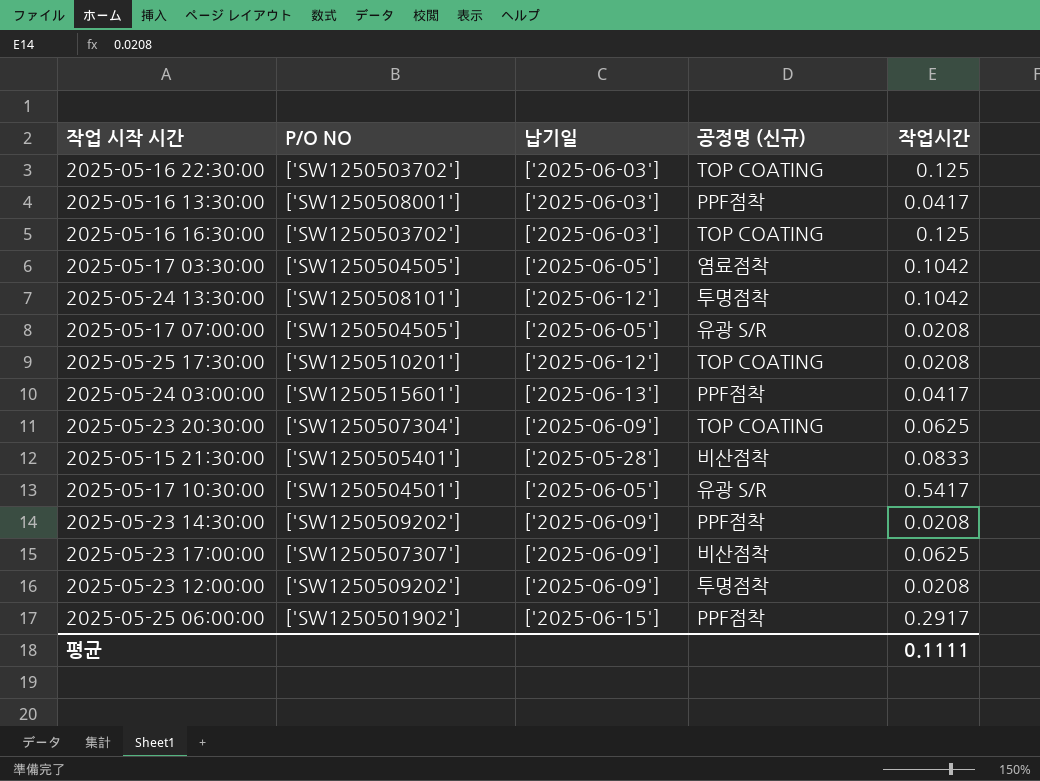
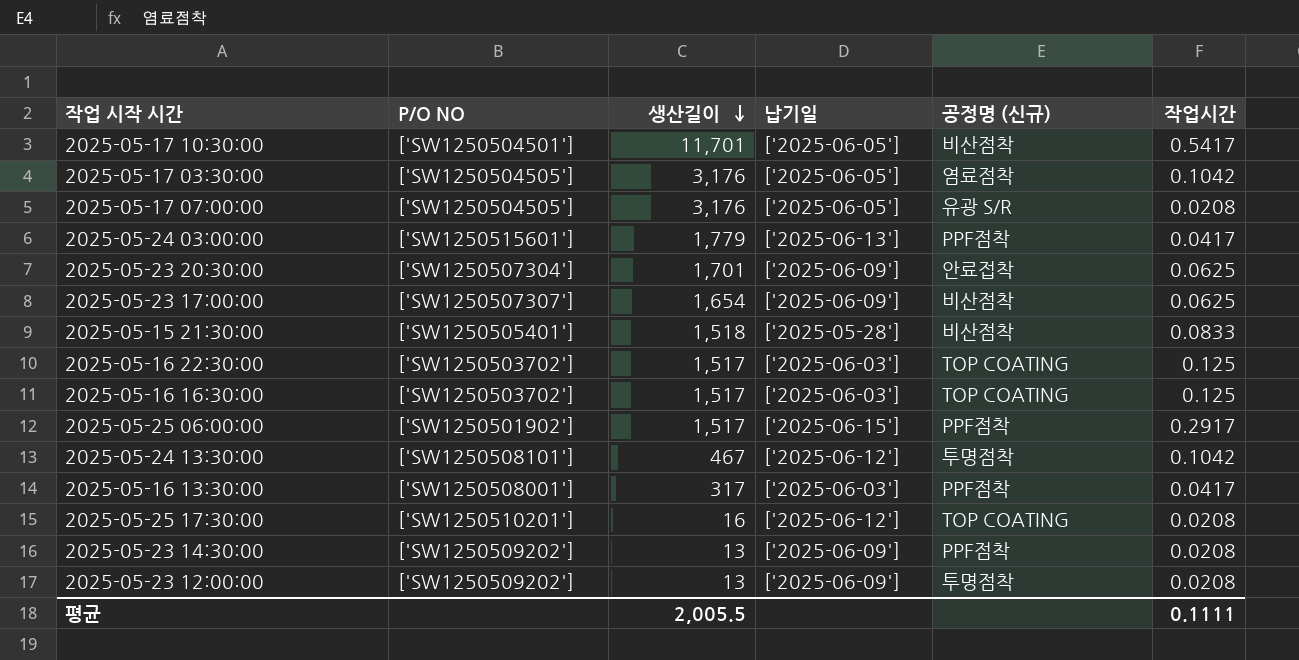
row order: none -> 생산길이 descending
column 생산길이 | position: none -> 3
2025-05-17 10:30:00 | 공정명 (신규): 유광 S/R -> 비산점착
2025-05-23 20:30:00 | 공정명 (신규): TOP COATING -> 안료접착

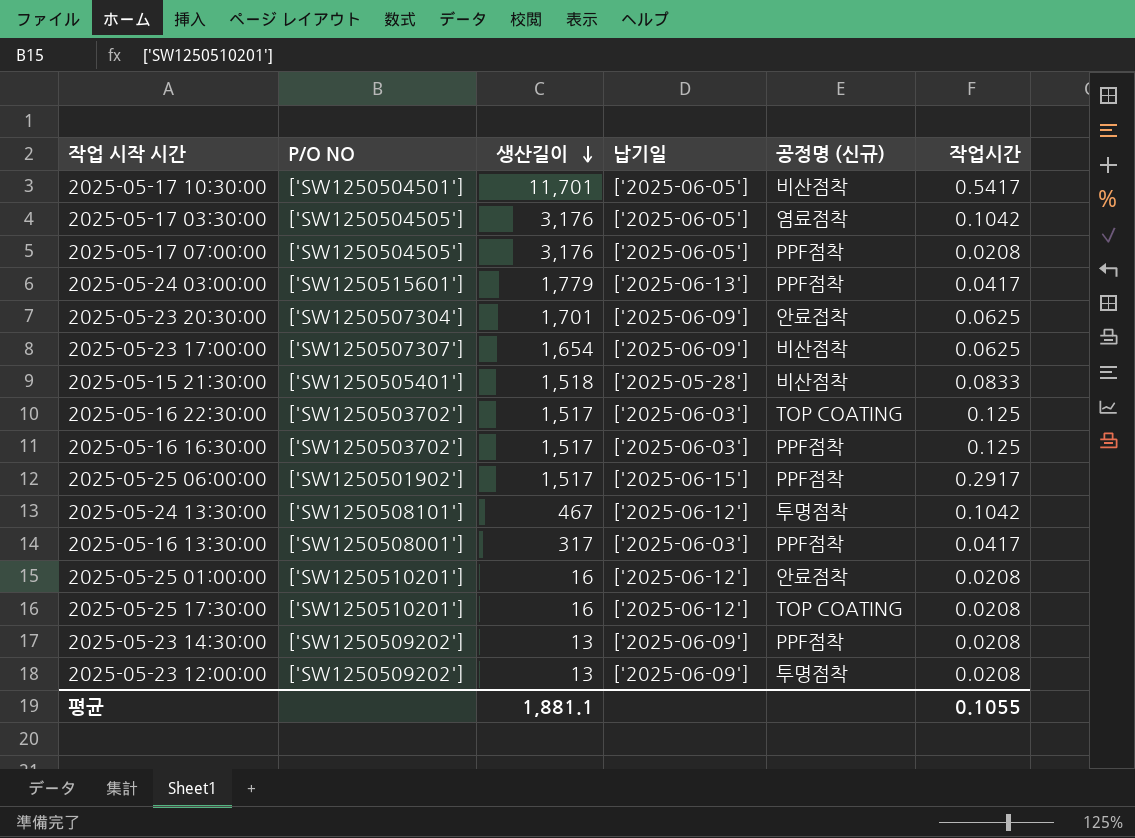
2025-05-17 07:00:00 | 공정명 (신규): 유광 S/R -> PPF점착
2025-05-16 16:30:00 | 공정명 (신규): TOP COATING -> PPF점착
row 2025-05-25 01:00:00: none -> ['SW1250510201'] | 16 | ['2025-06-12'] | 안료점착 | 0.0208
평균 | 생산길이: 2,005.5 -> 1,881.1
평균 | 작업시간: 0.1111 -> 0.1055

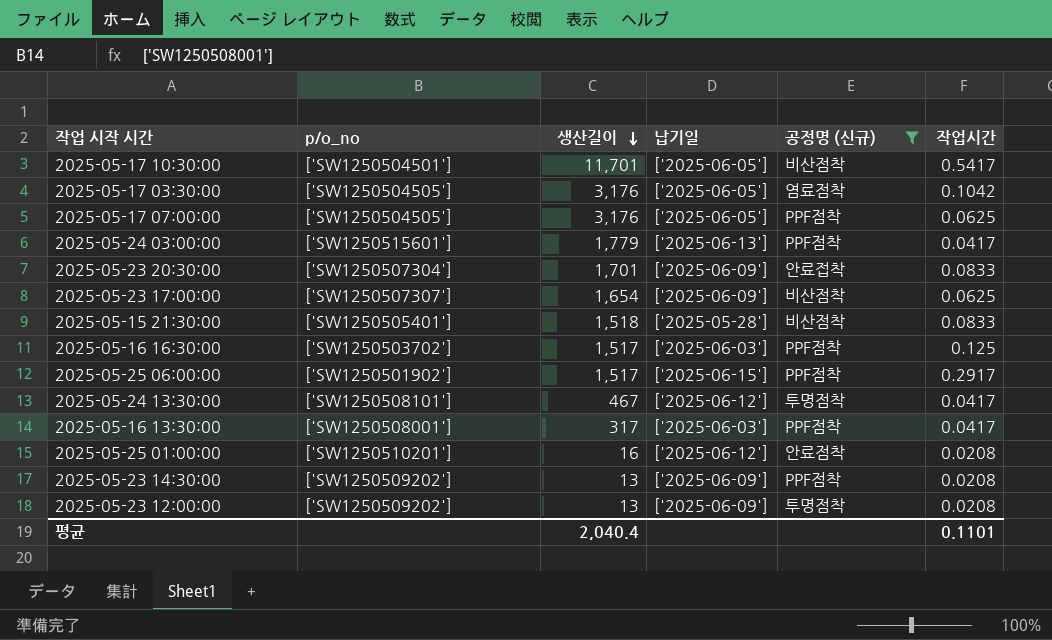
filter: none -> 공정명 (신규) != TOP COATING
column name: P/O NO -> p/o_no
2025-05-17 07:00:00 | 작업시간: 0.0208 -> 0.0625
2025-05-23 20:30:00 | 작업시간: 0.0625 -> 0.0833
2025-05-24 13:30:00 | 작업시간: 0.1042 -> 0.0417
평균 | 생산길이: 1,881.1 -> 2,040.4
평균 | 작업시간: 0.1055 -> 0.1101

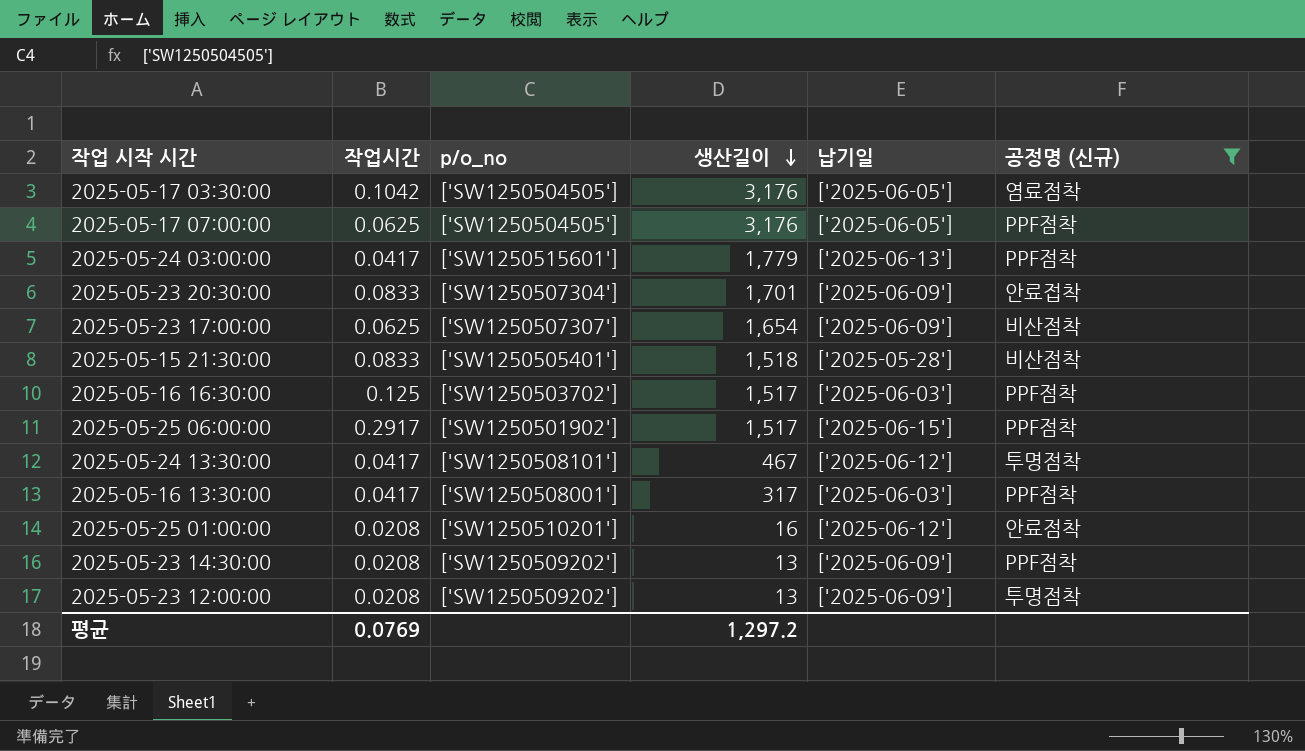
column 작업시간 | position: 6 -> 2
row 2025-05-17 10:30:00: ['SW1250504501'] | 11,701 | ['2025-06-05'] | 비산점착 | 0.5417 -> none
평균 | 작업시간: 0.1101 -> 0.0769
평균 | 생산길이: 2,040.4 -> 1,297.2

